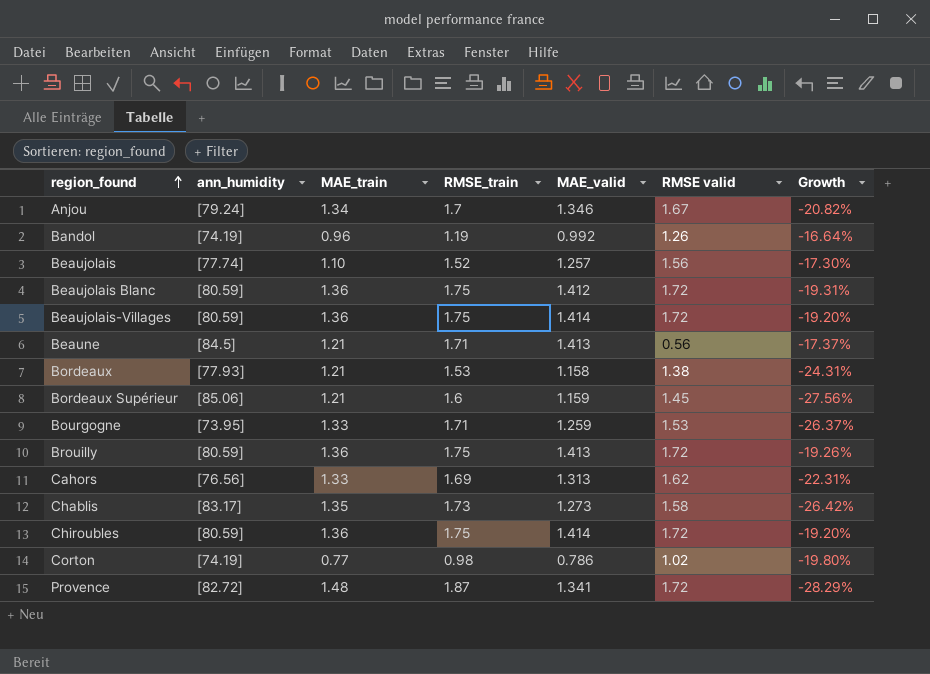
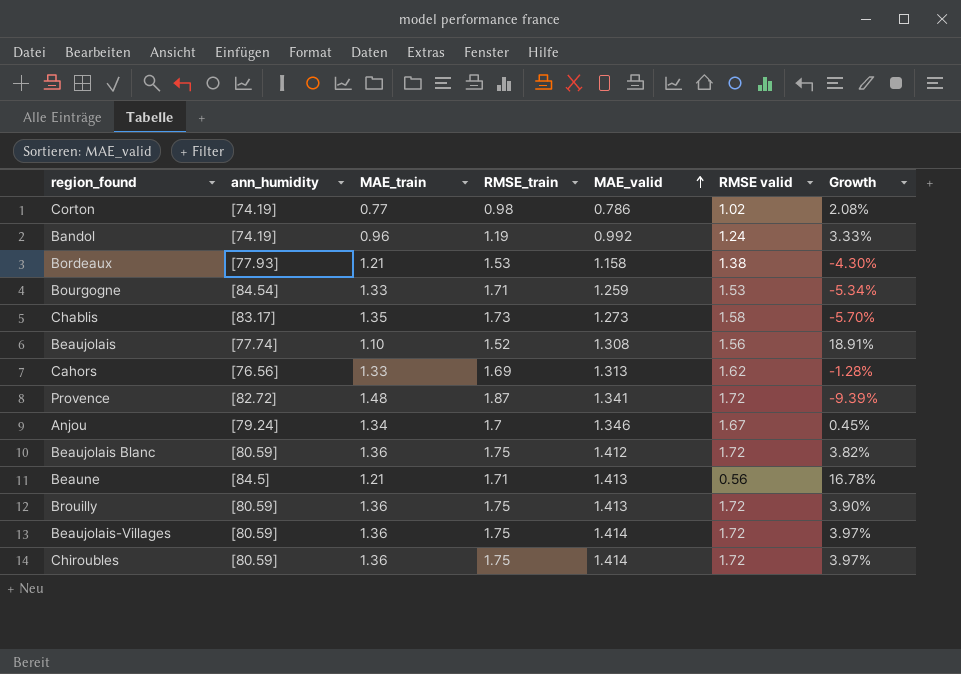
row order: region_found ascending -> MAE_valid ascending
column Growth | formula: ([MAE_valid] - [RMSE_train]) / [RMSE_train] -> ([MAE_valid] - [MAE_train]) / [MAE_train]
row Bordeaux Supérieur: [85.06] | 1.21 | 1.6 | 1.159 | 1.45 | -27.56% -> none
Bandol | RMSE valid: 1.26 -> 1.24
Bourgogne | ann_humidity: [73.95] -> [84.54]
Beaujolais | MAE_valid: 1.257 -> 1.308

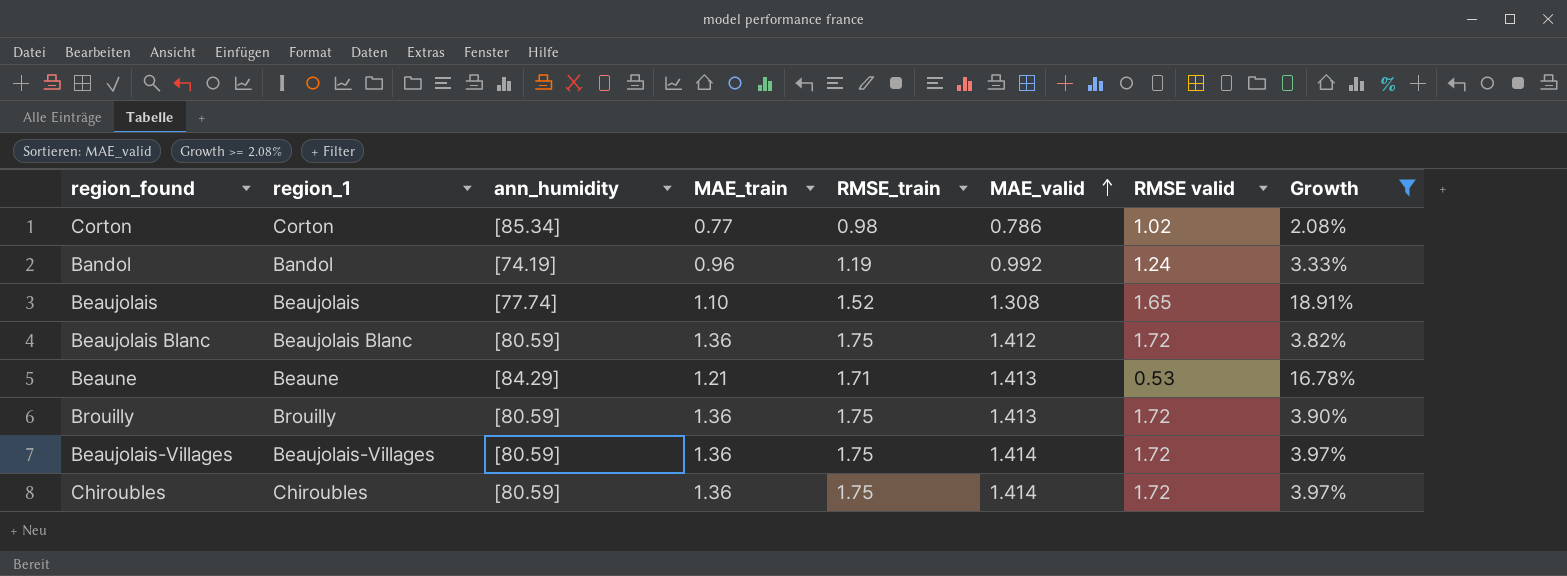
filter: none -> Growth >= 2.08%
column region_1 | position: none -> 2
Corton | ann_humidity: [74.19] -> [85.34]
Beaujolais | RMSE valid: 1.56 -> 1.65
Beaune | ann_humidity: [84.5] -> [84.29]
Beaune | RMSE valid: 0.56 -> 0.53

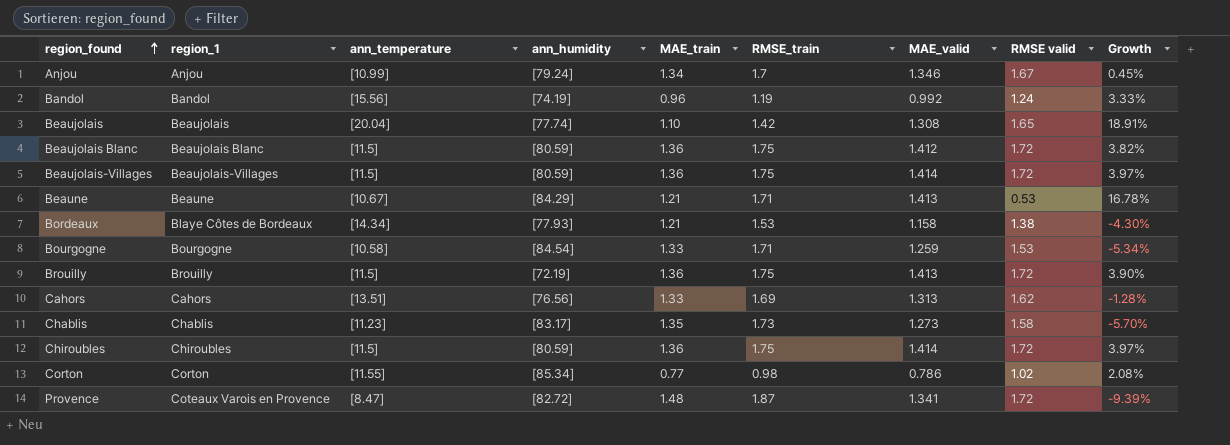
filter: Growth >= 2.08% -> none
row order: MAE_valid ascending -> region_found ascending
column ann_temperature | position: none -> 3
Beaujolais | RMSE_train: 1.52 -> 1.42
Brouilly | ann_humidity: [80.59] -> [72.19]

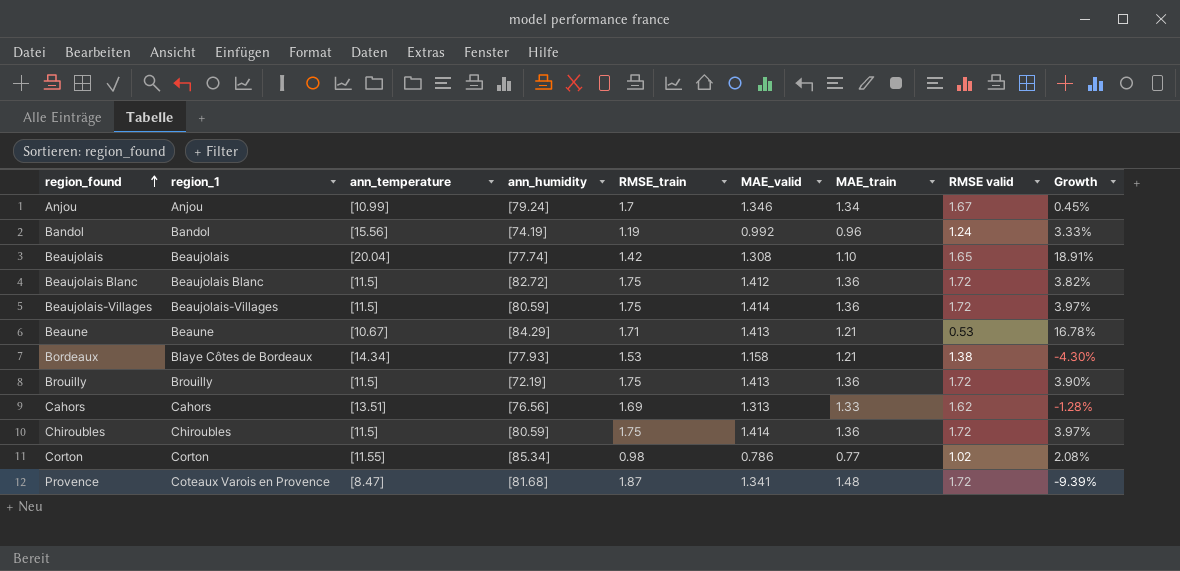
column MAE_train | position: 5 -> 7
row Bourgogne: Bourgogne | [10.58] | [84.54] | 1.33 | 1.71 | 1.259 | 1.53 | -5.34% -> none
row Chablis: Chablis | [11.23] | [83.17] | 1.35 | 1.73 | 1.273 | 1.58 | -5.70% -> none
Beaujolais Blanc | ann_humidity: [80.59] -> [82.72]
Provence | ann_humidity: [82.72] -> [81.68]

